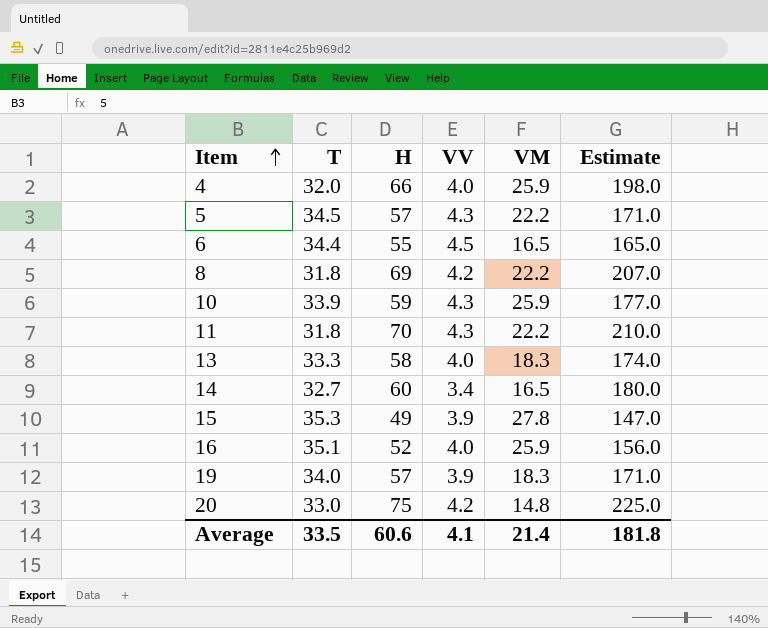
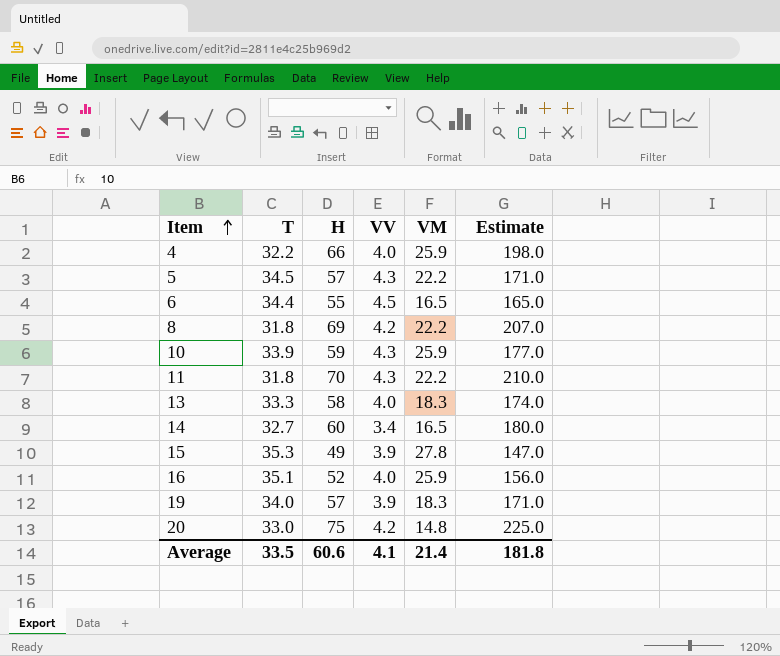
4 | T: 32.0 -> 32.2

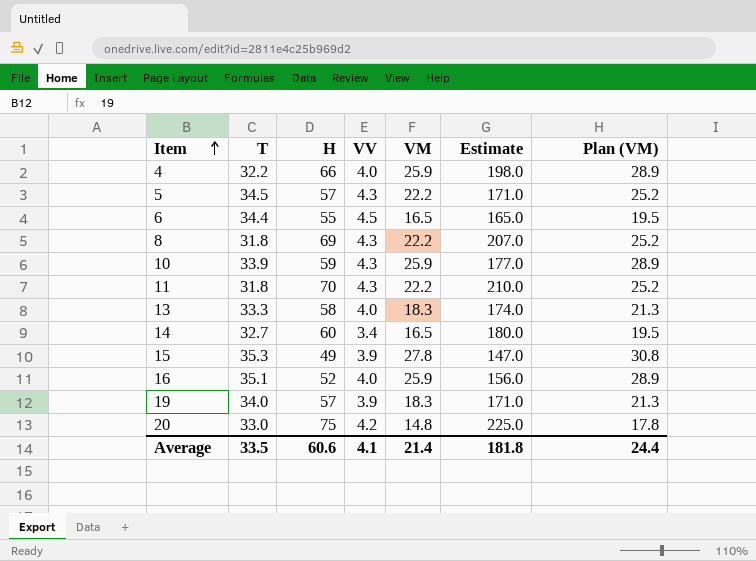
column Plan (VM) | formula: none -> [VM] + 3
8 | VV: 4.2 -> 4.3

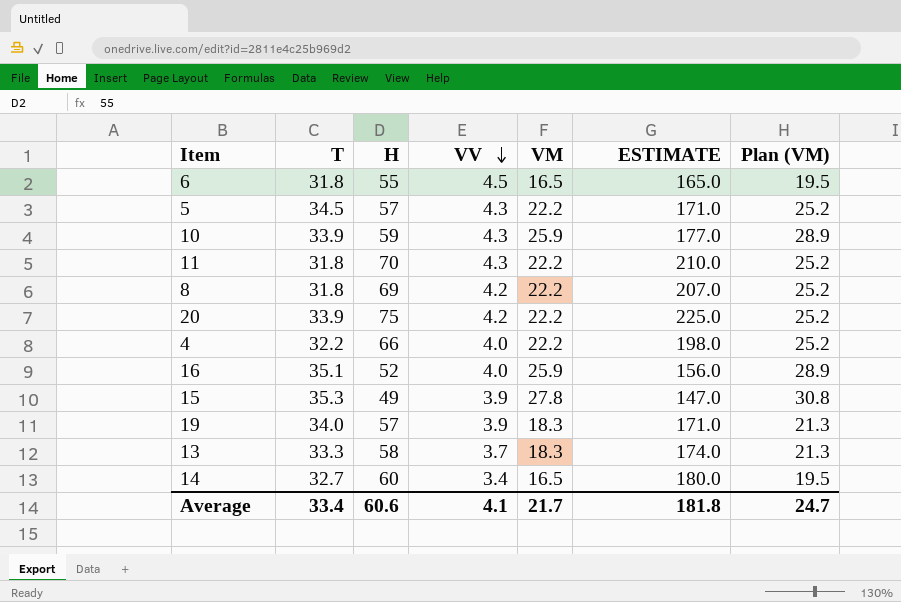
row order: Item ascending -> VV descending
column name: Estimate -> ESTIMATE
6 | T: 34.4 -> 31.8
8 | VV: 4.3 -> 4.2
20 | T: 33.0 -> 33.9
20 | VM: 14.8 -> 22.2
20 | Plan (VM): 17.8 -> 25.2
4 | VM: 25.9 -> 22.2
4 | Plan (VM): 28.9 -> 25.2
13 | VV: 4.0 -> 3.7
Average | T: 33.5 -> 33.4
Average | VM: 21.4 -> 21.7
Average | Plan (VM): 24.4 -> 24.7

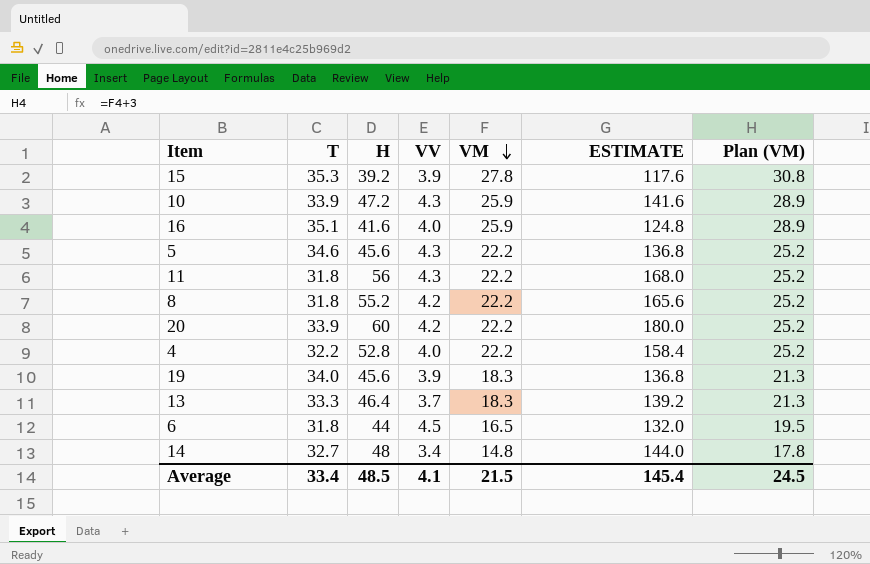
row order: VV descending -> VM descending
15 | H: 49 -> 39.2
15 | ESTIMATE: 147.0 -> 117.6
10 | H: 59 -> 47.2
10 | ESTIMATE: 177.0 -> 141.6
16 | H: 52 -> 41.6
16 | ESTIMATE: 156.0 -> 124.8
5 | T: 34.5 -> 34.6
5 | H: 57 -> 45.6
5 | ESTIMATE: 171.0 -> 136.8
11 | H: 70 -> 56
11 | ESTIMATE: 210.0 -> 168.0
8 | H: 69 -> 55.2
8 | ESTIMATE: 207.0 -> 165.6
20 | H: 75 -> 60
20 | ESTIMATE: 225.0 -> 180.0
4 | H: 66 -> 52.8
4 | ESTIMATE: 198.0 -> 158.4
19 | H: 57 -> 45.6
19 | ESTIMATE: 171.0 -> 136.8
13 | H: 58 -> 46.4
13 | ESTIMATE: 174.0 -> 139.2
6 | H: 55 -> 44
6 | ESTIMATE: 165.0 -> 132.0
14 | H: 60 -> 48
14 | VM: 16.5 -> 14.8
14 | ESTIMATE: 180.0 -> 144.0
14 | Plan (VM): 19.5 -> 17.8
Average | H: 60.6 -> 48.5
Average | VM: 21.7 -> 21.5
Average | ESTIMATE: 181.8 -> 145.4
Average | Plan (VM): 24.7 -> 24.5

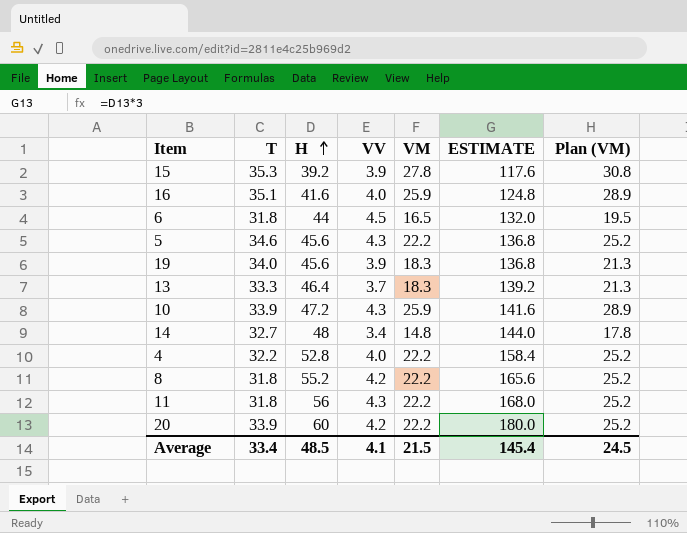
row order: VM descending -> H ascending

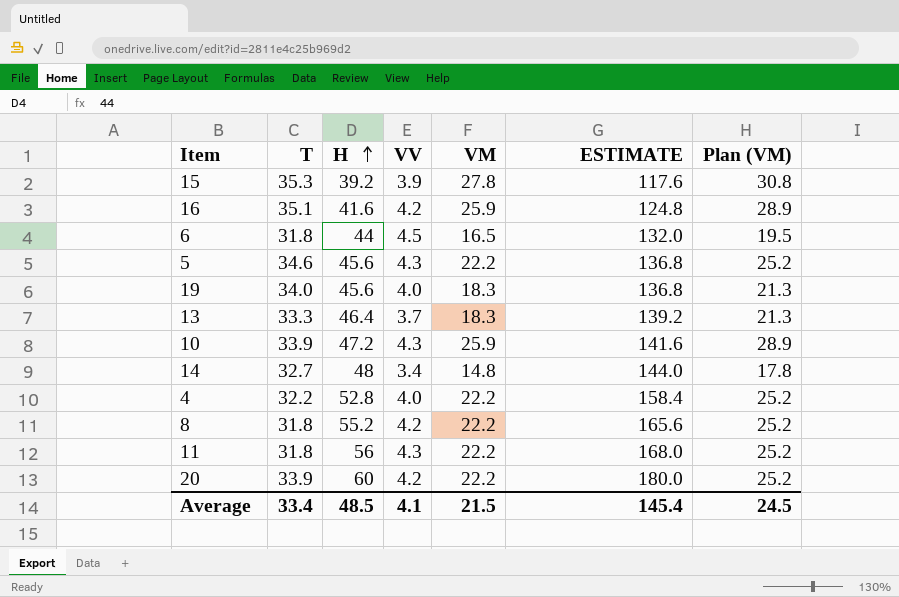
16 | VV: 4.0 -> 4.2
19 | VV: 3.9 -> 4.0

